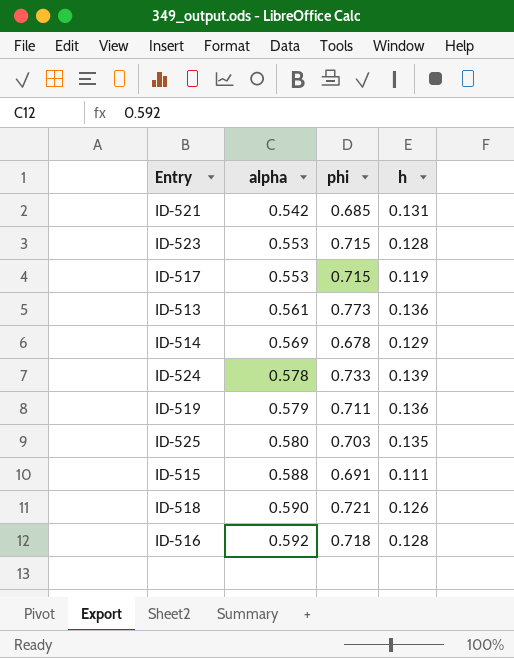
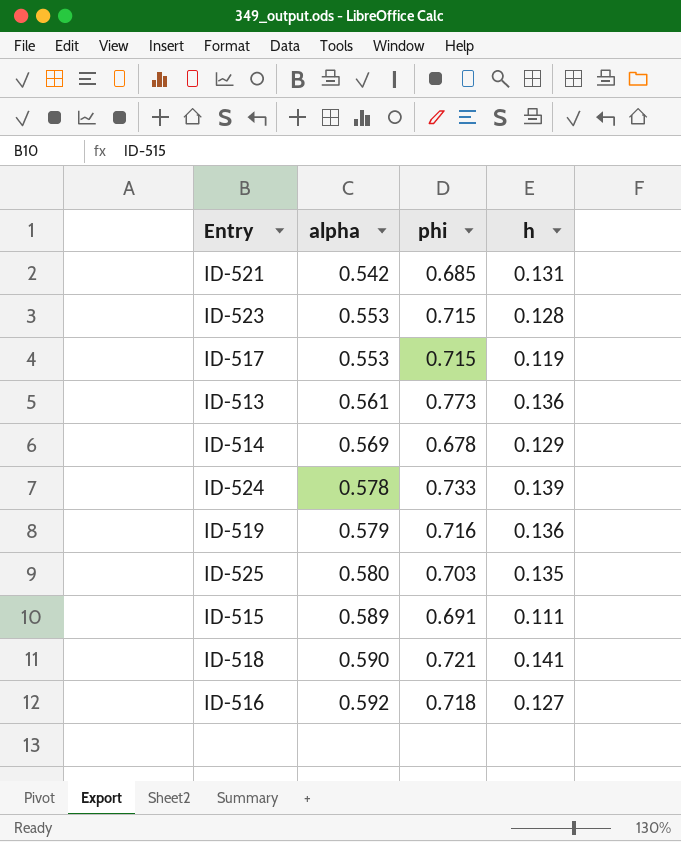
ID-519 | phi: 0.711 -> 0.716
ID-515 | alpha: 0.588 -> 0.589
ID-518 | h: 0.126 -> 0.141
ID-516 | h: 0.128 -> 0.127

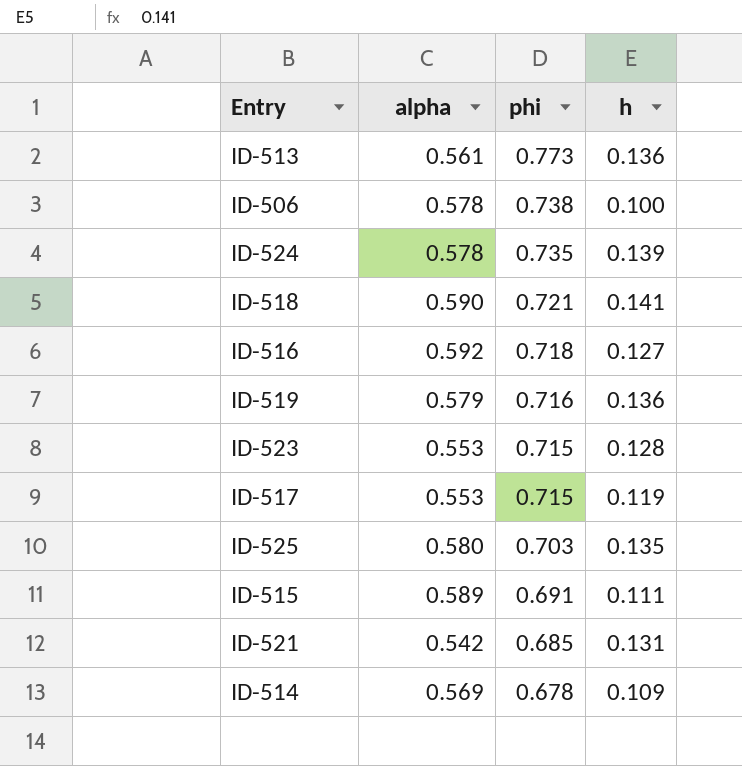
row order: alpha ascending -> phi descending
row ID-506: none -> 0.578 | 0.738 | 0.100
ID-524 | phi: 0.733 -> 0.735
ID-514 | h: 0.129 -> 0.109

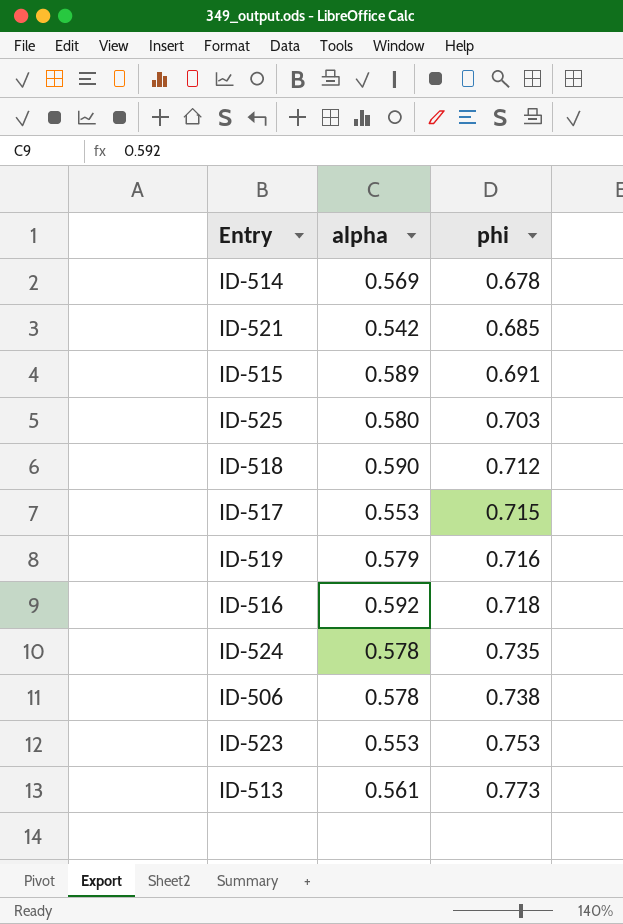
row order: phi descending -> phi ascending
column h | position: 4 -> none
ID-518 | phi: 0.721 -> 0.712
ID-523 | phi: 0.715 -> 0.753

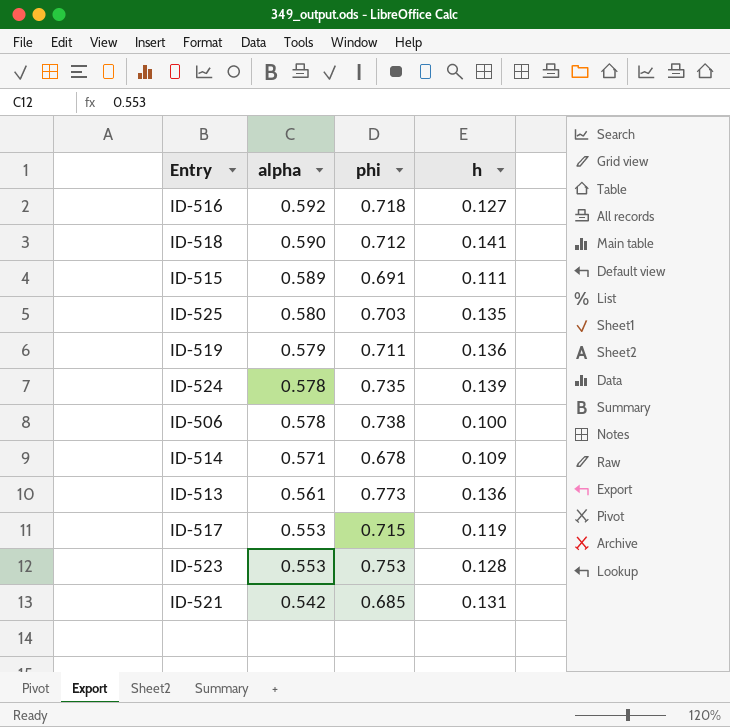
row order: phi ascending -> alpha descending
column h | position: none -> 4
ID-519 | phi: 0.716 -> 0.711
ID-514 | alpha: 0.569 -> 0.571

